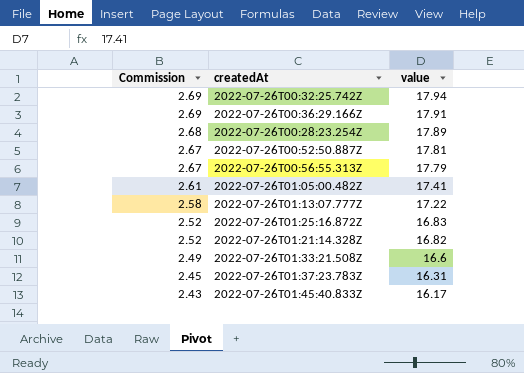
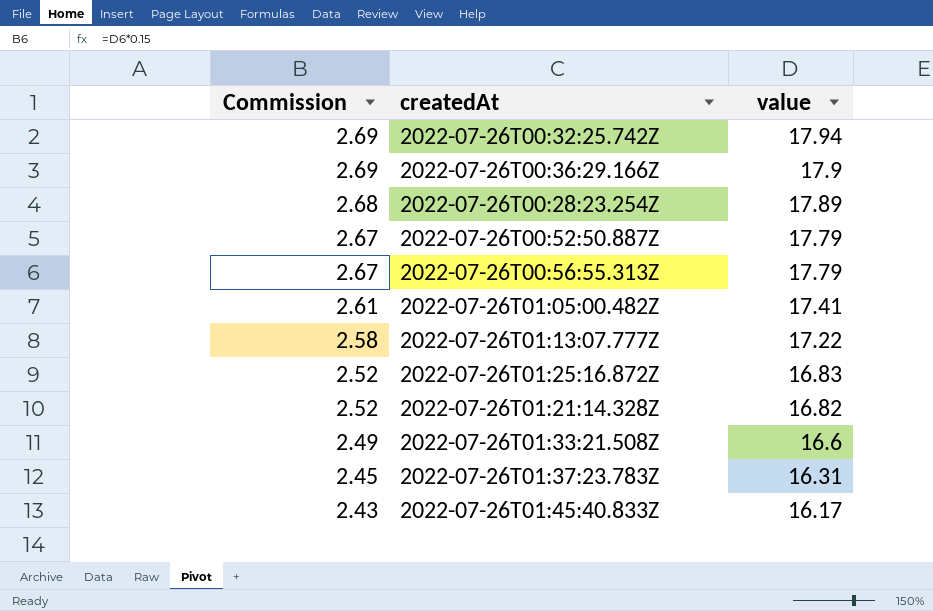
2022-07-26T00:36:29.166Z | value: 17.91 -> 17.9
2022-07-26T00:52:50.887Z | value: 17.81 -> 17.79

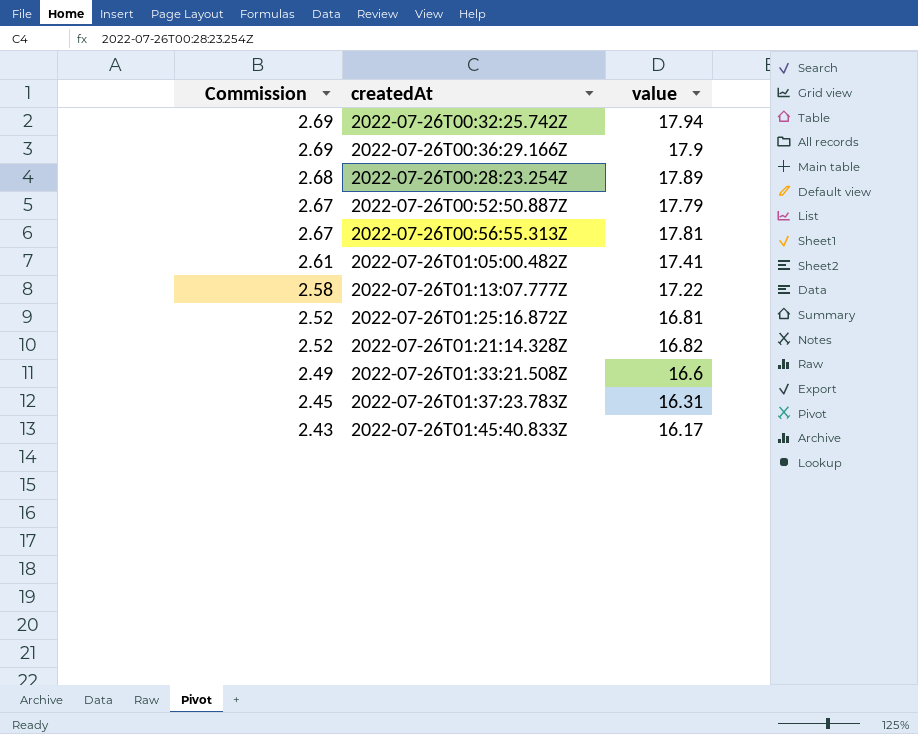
2022-07-26T00:56:55.313Z | value: 17.79 -> 17.81
2022-07-26T01:25:16.872Z | value: 16.83 -> 16.81

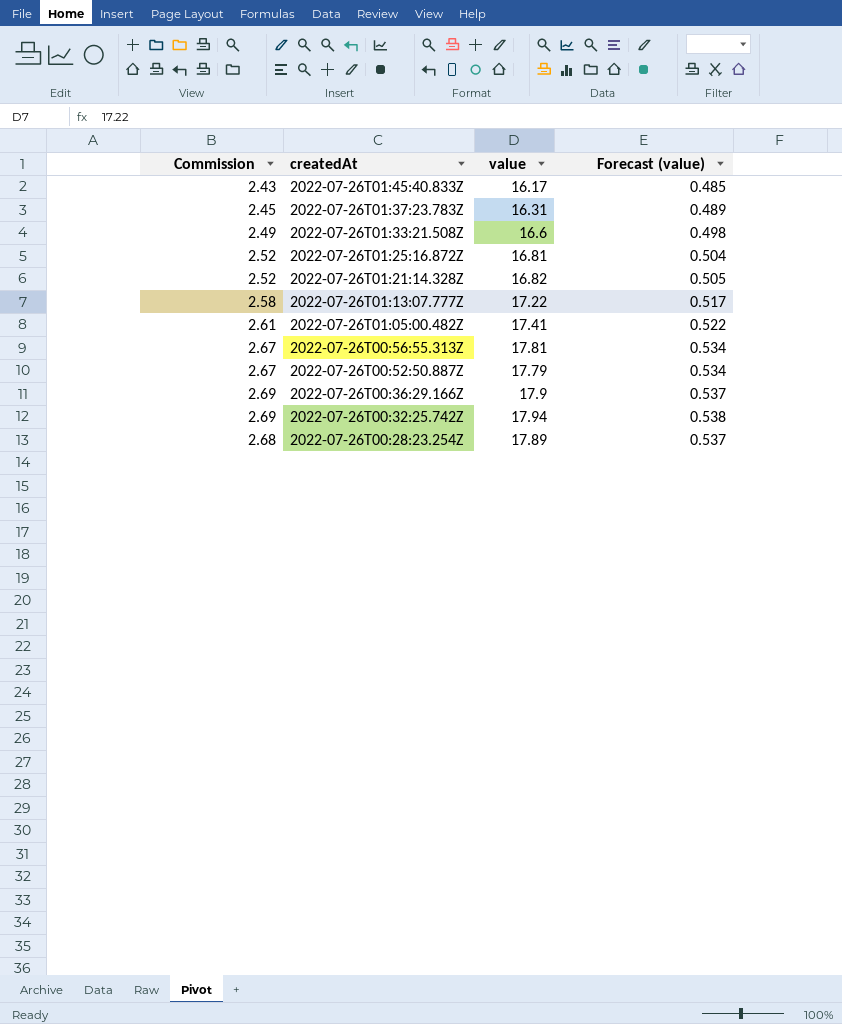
row order: Commission descending -> createdAt descending
column Forecast (value) | formula: none -> [value] * 0.03

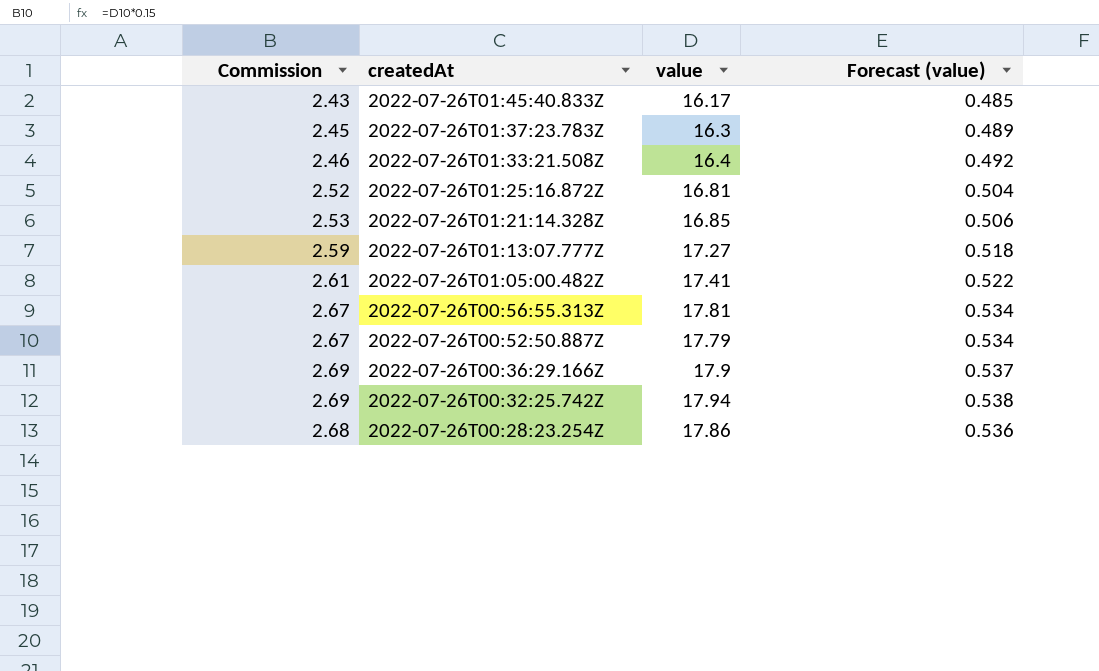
2022-07-26T01:37:23.783Z | value: 16.31 -> 16.3
2022-07-26T01:33:21.508Z | Commission: 2.49 -> 2.46
2022-07-26T01:33:21.508Z | value: 16.6 -> 16.4
2022-07-26T01:33:21.508Z | Forecast (value): 0.498 -> 0.492
2022-07-26T01:21:14.328Z | Commission: 2.52 -> 2.53
2022-07-26T01:21:14.328Z | value: 16.82 -> 16.85
2022-07-26T01:21:14.328Z | Forecast (value): 0.505 -> 0.506
2022-07-26T01:13:07.777Z | Commission: 2.58 -> 2.59
2022-07-26T01:13:07.777Z | value: 17.22 -> 17.27
2022-07-26T01:13:07.777Z | Forecast (value): 0.517 -> 0.518
2022-07-26T00:28:23.254Z | value: 17.89 -> 17.86
2022-07-26T00:28:23.254Z | Forecast (value): 0.537 -> 0.536

